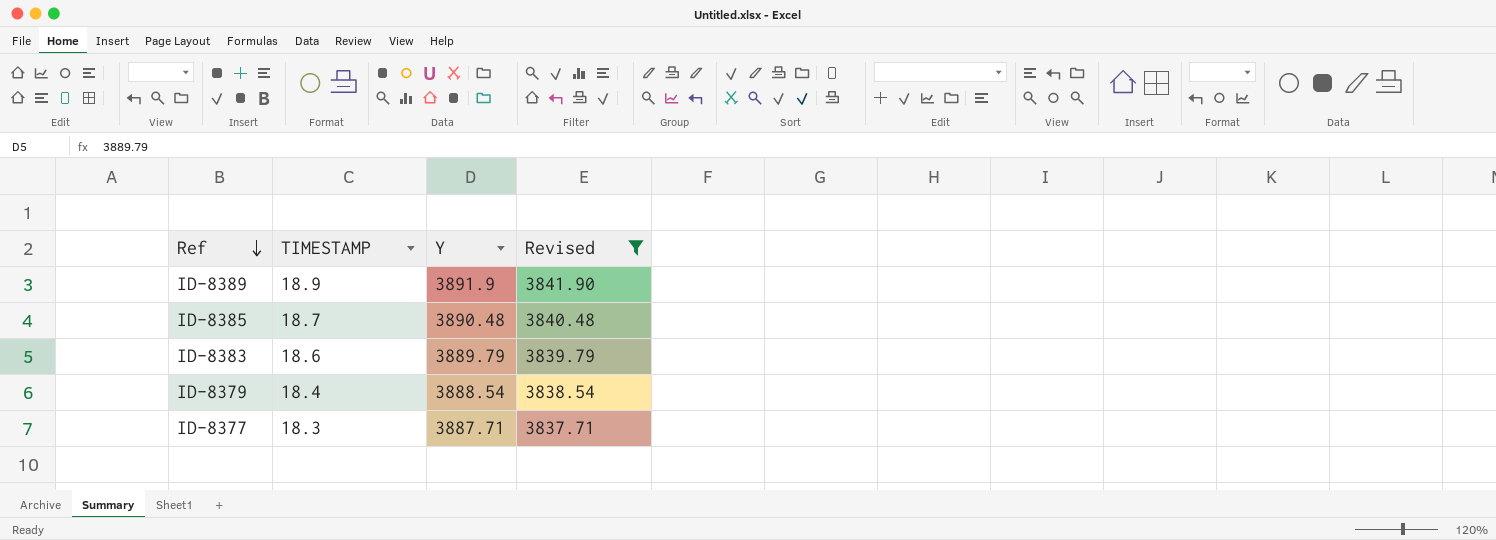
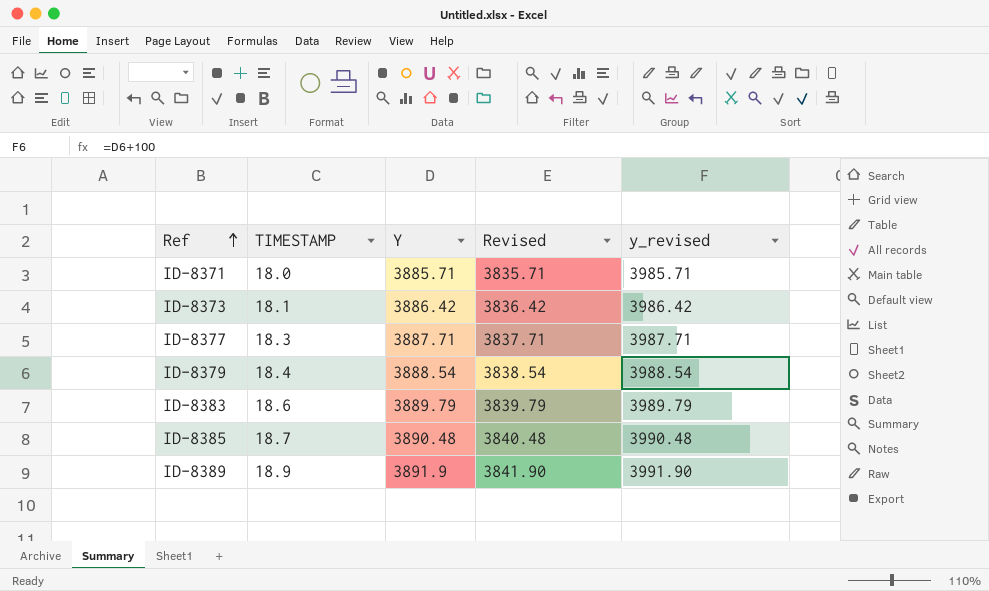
filter: Revised >= 3837.71 -> none
row order: Ref descending -> Ref ascending
column y_revised | formula: none -> [Y] + 100

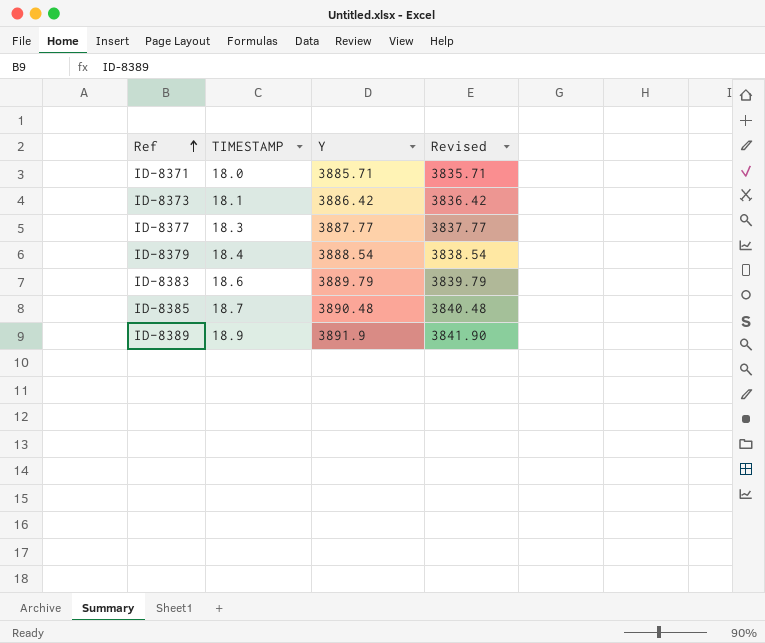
column y_revised | formula: [Y] + 100 -> none
ID-8377 | Y: 3887.71 -> 3887.77
ID-8377 | Revised: 3837.71 -> 3837.77

